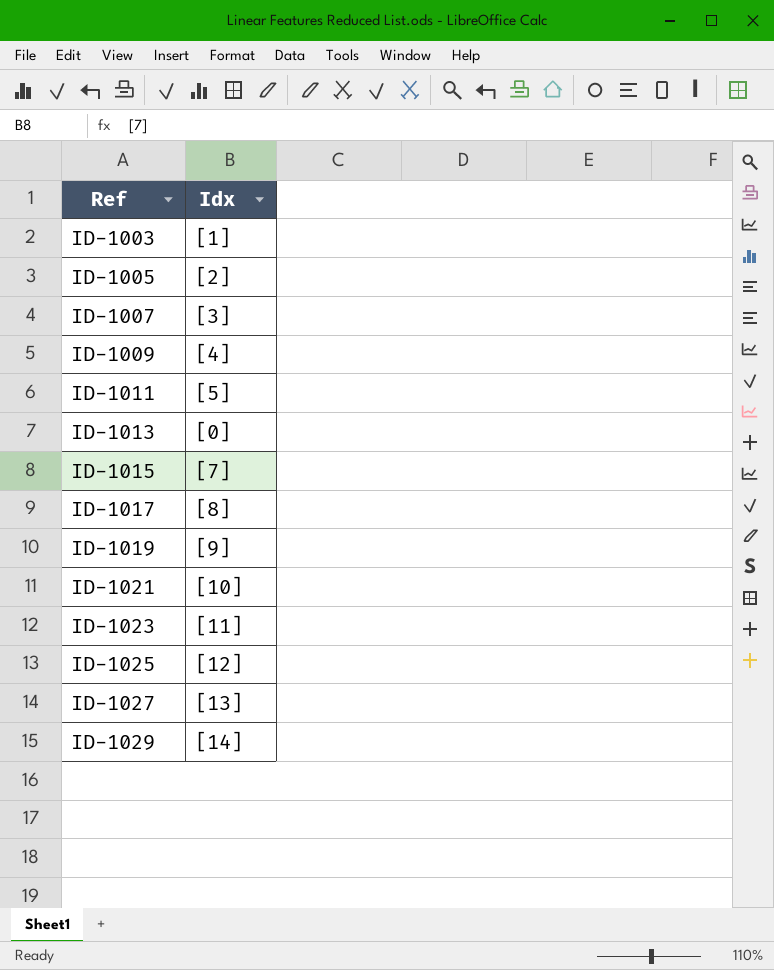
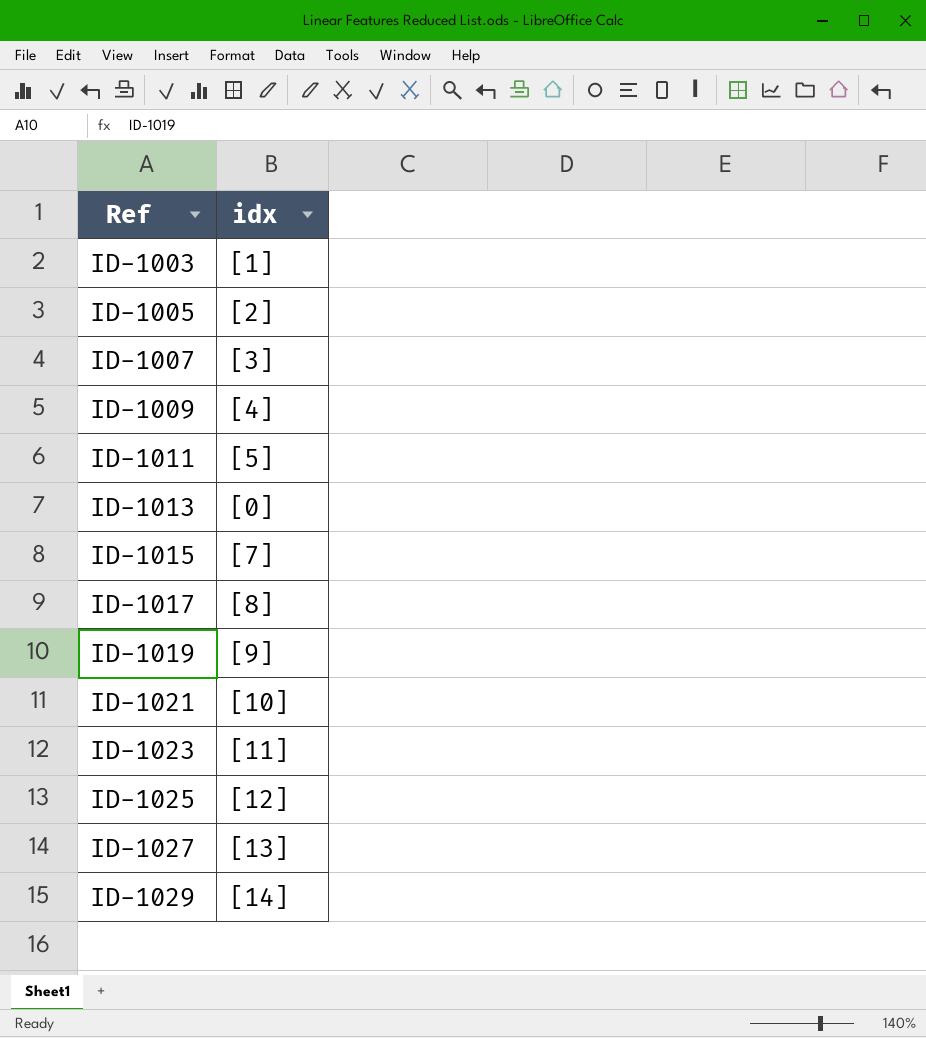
column name: Idx -> idx

